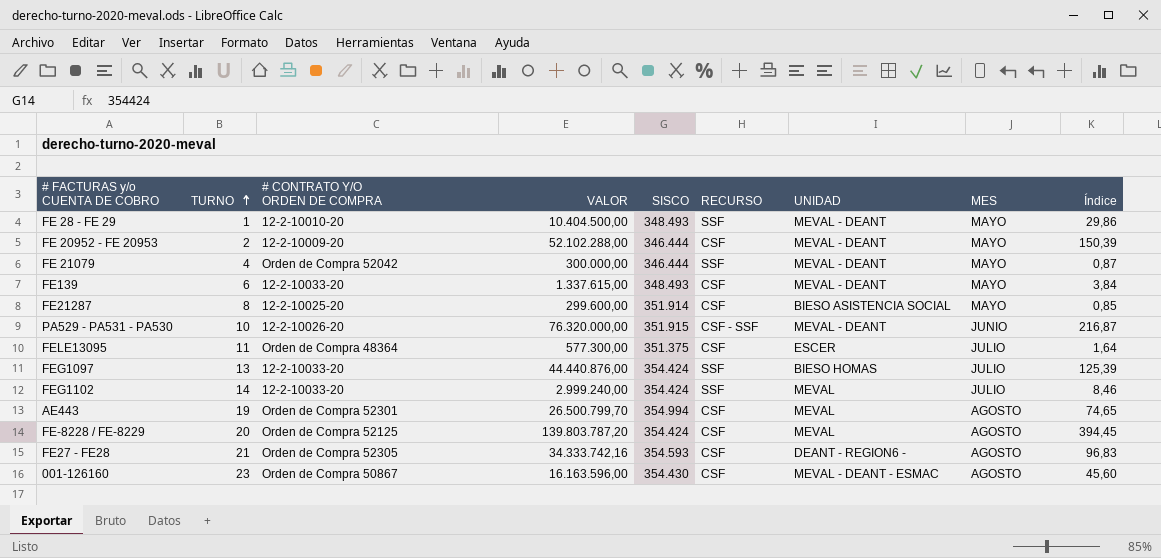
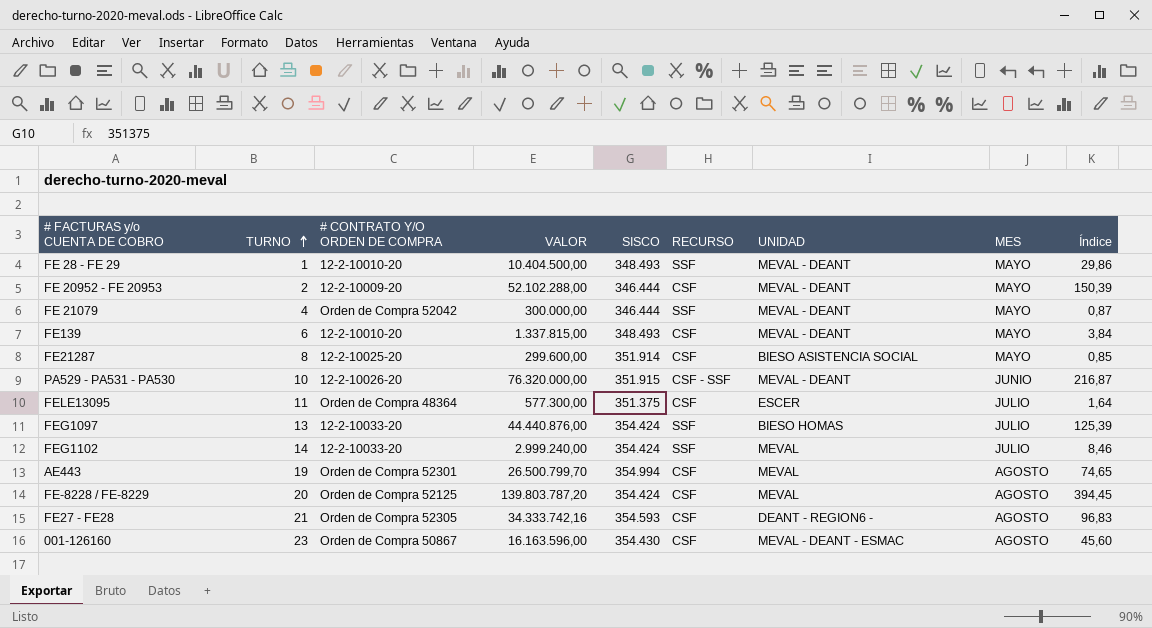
FE139 | # CONTRATO Y/O ORDEN DE COMPRA: 12-2-10033-20 -> 12-2-10010-20
FE139 | VALOR: 1.337.615,00 -> 1.337.815,00

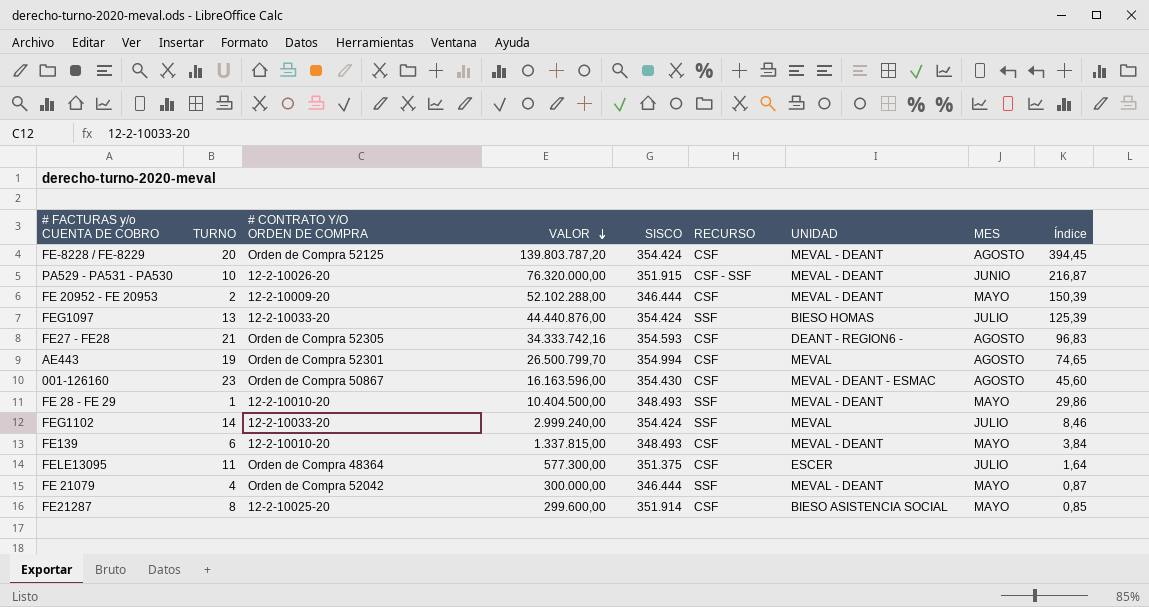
row order: TURNO ascending -> VALOR descending
FE-8228 / FE-8229 | UNIDAD: MEVAL -> MEVAL - DEANT

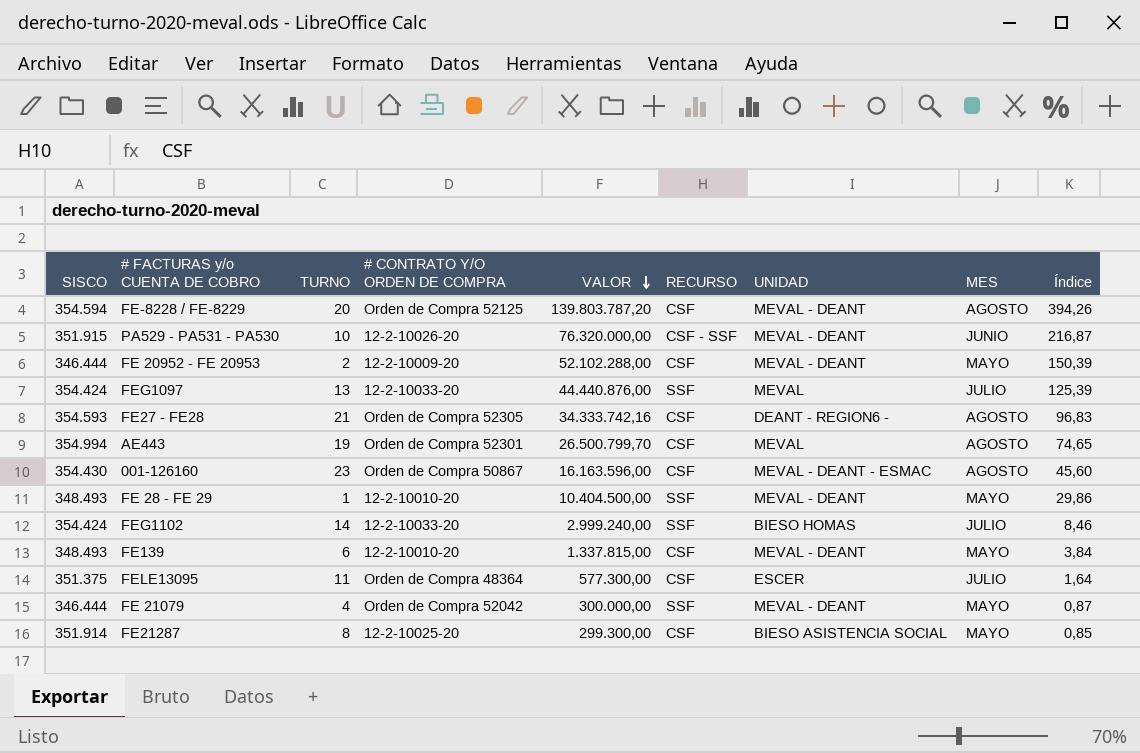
column SISCO | position: 5 -> 1
FE-8228 / FE-8229 | SISCO: 354.424 -> 354.594
FE-8228 / FE-8229 | Índice: 394,45 -> 394,26
FEG1097 | UNIDAD: BIESO HOMAS -> MEVAL
FEG1102 | UNIDAD: MEVAL -> BIESO HOMAS
FE21287 | VALOR: 299.600,00 -> 299.300,00

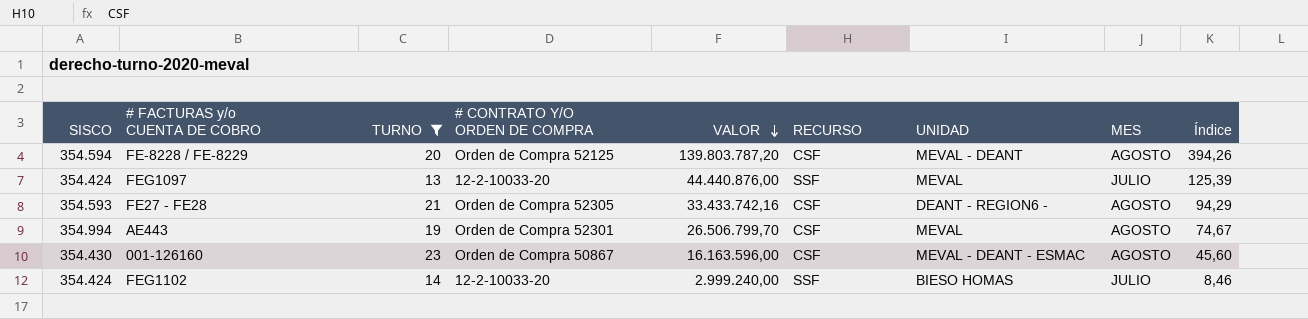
filter: none -> TURNO >= 13
FE27 - FE28 | VALOR: 34.333.742,16 -> 33.433.742,16
FE27 - FE28 | Índice: 96,83 -> 94,29
AE443 | VALOR: 26.500.799,70 -> 26.506.799,70
AE443 | Índice: 74,65 -> 74,67

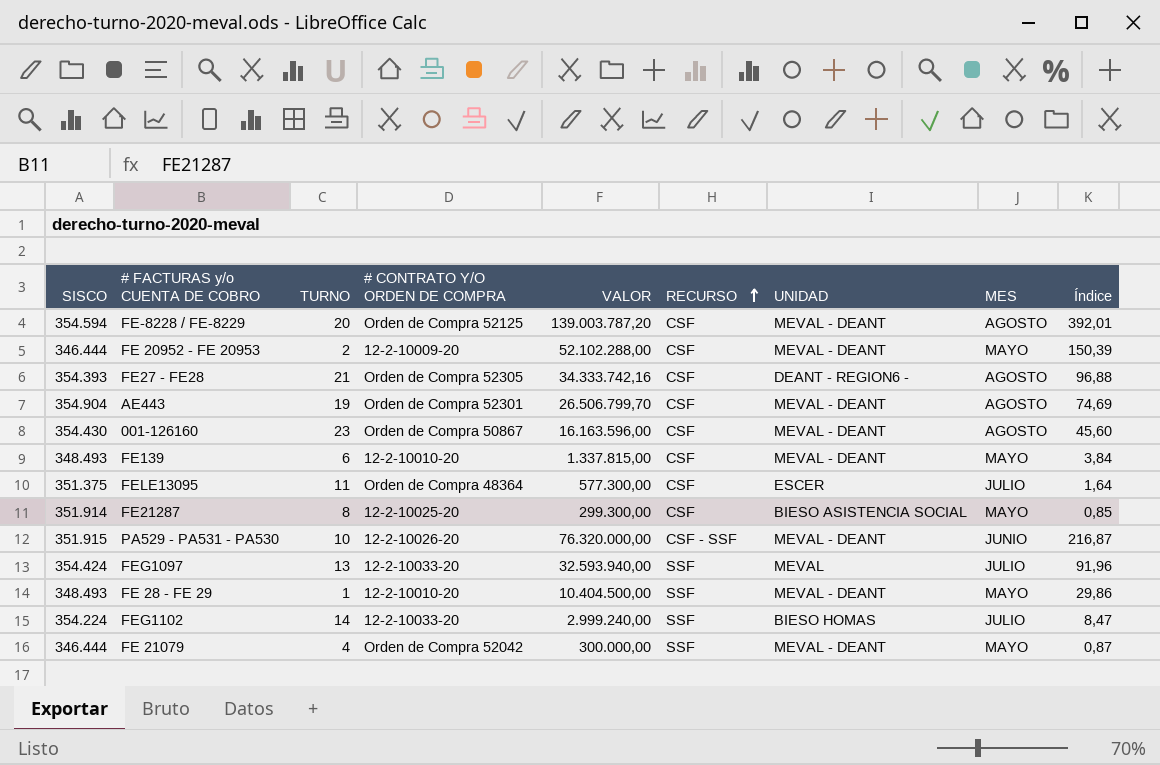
filter: TURNO >= 13 -> none
row order: VALOR descending -> RECURSO ascending
FE-8228 / FE-8229 | VALOR: 139.803.787,20 -> 139.003.787,20
FE-8228 / FE-8229 | Índice: 394,26 -> 392,01
FE27 - FE28 | SISCO: 354.593 -> 354.393
FE27 - FE28 | VALOR: 33.433.742,16 -> 34.333.742,16
FE27 - FE28 | Índice: 94,29 -> 96,88
AE443 | SISCO: 354.994 -> 354.904
AE443 | UNIDAD: MEVAL -> MEVAL - DEANT
AE443 | Índice: 74,67 -> 74,69
001-126160 | UNIDAD: MEVAL - DEANT - ESMAC -> MEVAL - DEANT
FEG1097 | VALOR: 44.440.876,00 -> 32.593.940,00
FEG1097 | Índice: 125,39 -> 91,96
FEG1102 | SISCO: 354.424 -> 354.224
FEG1102 | Índice: 8,46 -> 8,47

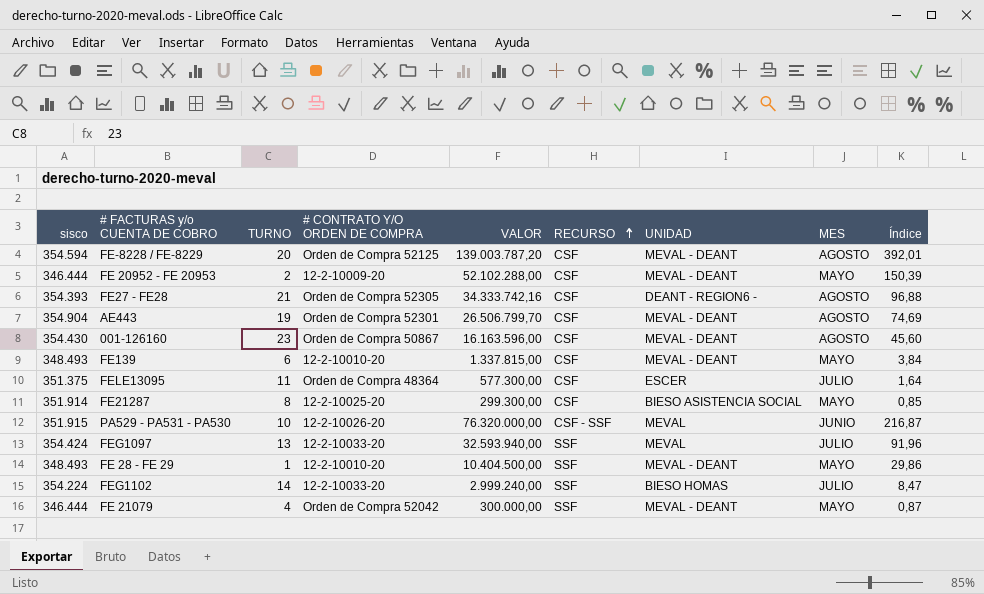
column name: SISCO -> sisco
PA529 - PA531 - PA530 | UNIDAD: MEVAL - DEANT -> MEVAL

